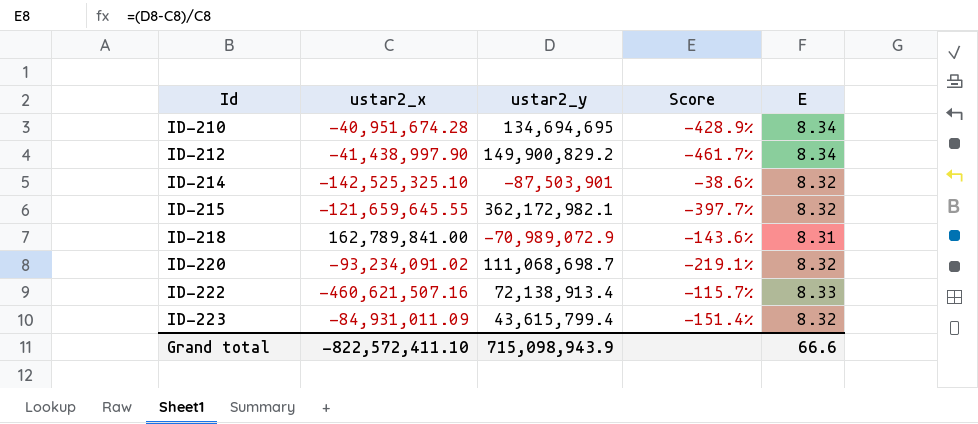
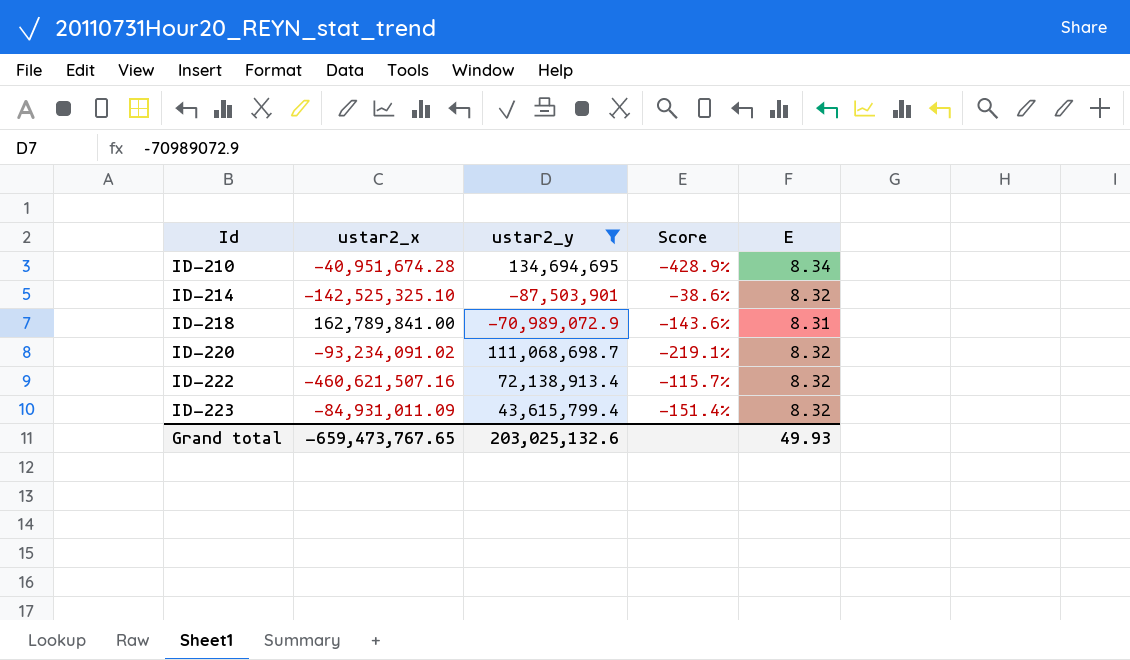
filter: none -> ustar2_y <= 134,694,695
ID-222 | E: 8.33 -> 8.32
Grand total | ustar2_x: -822,572,411.10 -> -659,473,767.65
Grand total | ustar2_y: 715,098,943.9 -> 203,025,132.6
Grand total | E: 66.6 -> 49.93

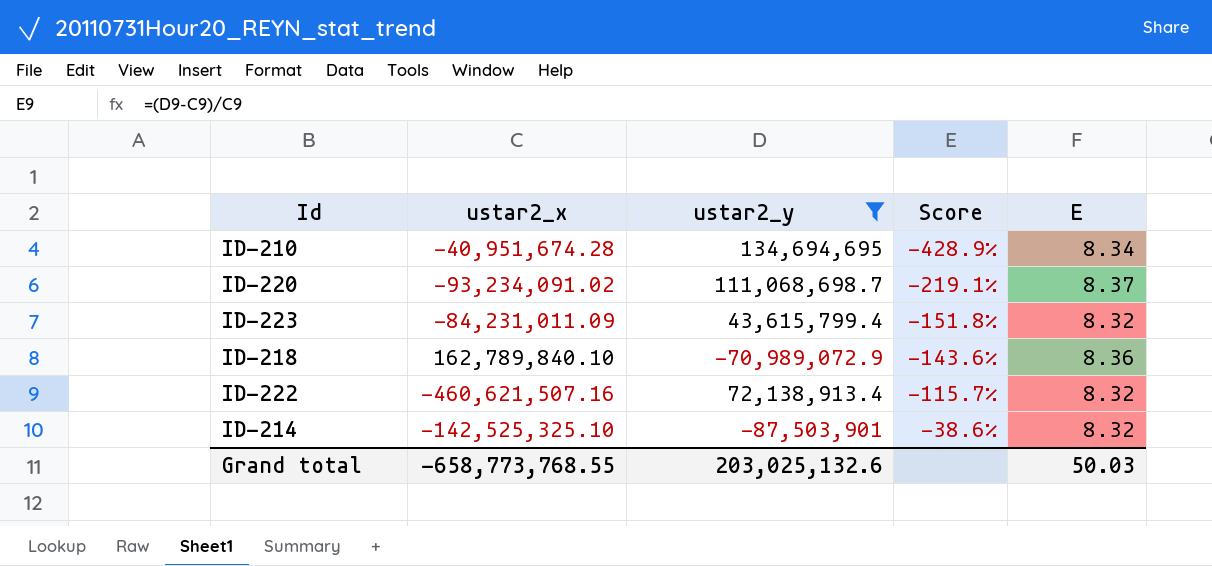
row order: Id ascending -> Score ascending
ID-220 | E: 8.32 -> 8.37
ID-223 | ustar2_x: -84,931,011.09 -> -84,231,011.09
ID-223 | Score: -151.4% -> -151.8%
ID-218 | ustar2_x: 162,789,841.00 -> 162,789,840.10
ID-218 | E: 8.31 -> 8.36
Grand total | ustar2_x: -659,473,767.65 -> -658,773,768.55
Grand total | E: 49.93 -> 50.03

